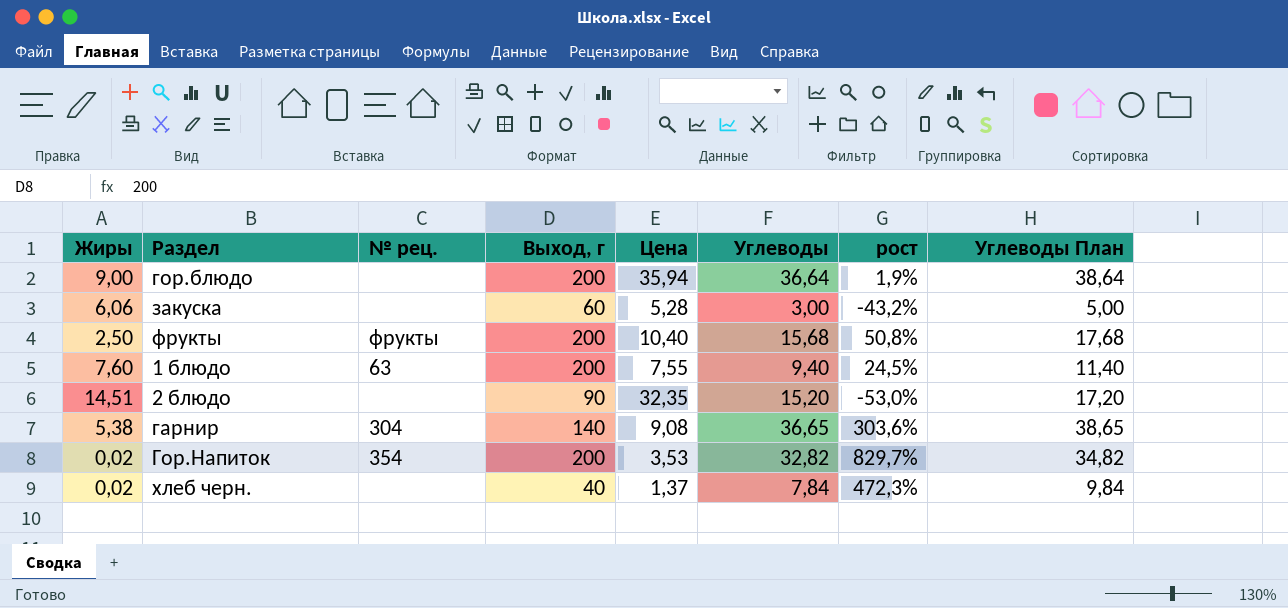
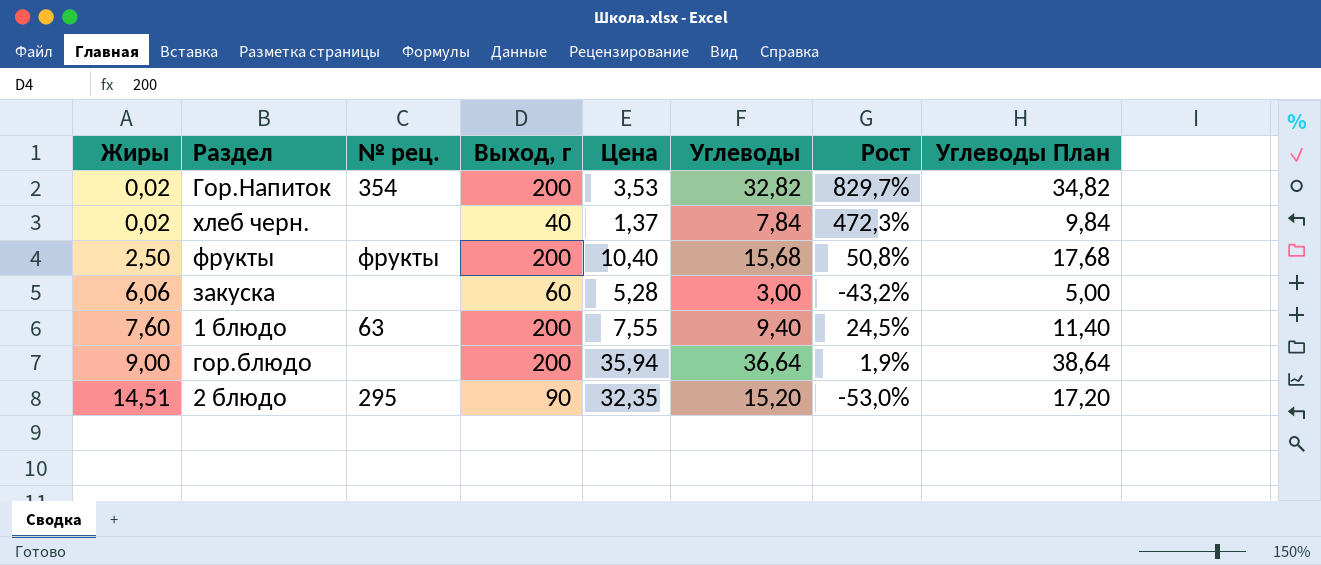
row order: none -> Жиры ascending
column name: рост -> Рост
row гарнир: 5,38 | 304 | 140 | 9,08 | 36,65 | 303,6% | 38,65 -> none
2 блюдо | № рец.: none -> 295

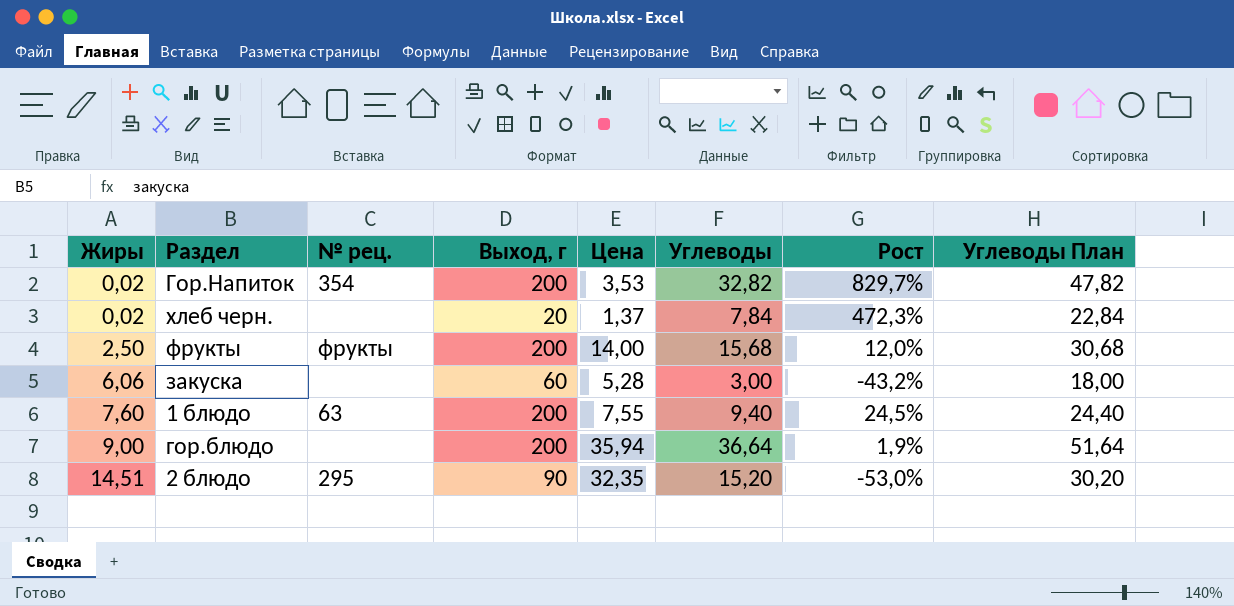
column Углеводы План | formula: [Углеводы] + 2 -> [Углеводы] + 15
хлеб черн. | Выход, г: 40 -> 20
фрукты | Цена: 10,40 -> 14,00
фрукты | Рост: 50,8% -> 12,0%

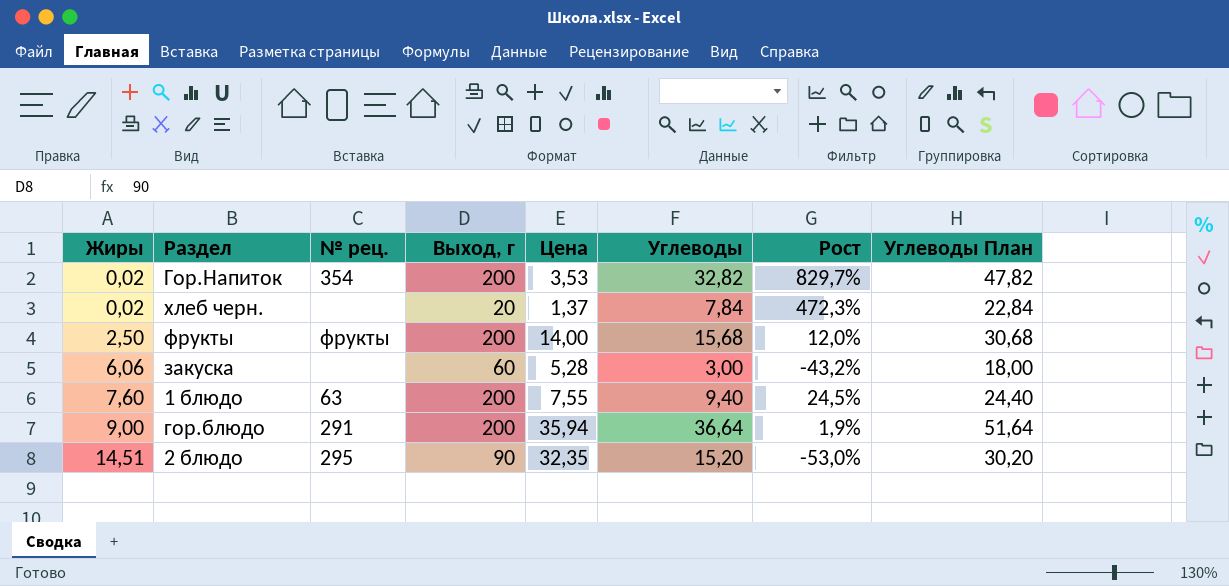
гор.блюдо | № рец.: none -> 291

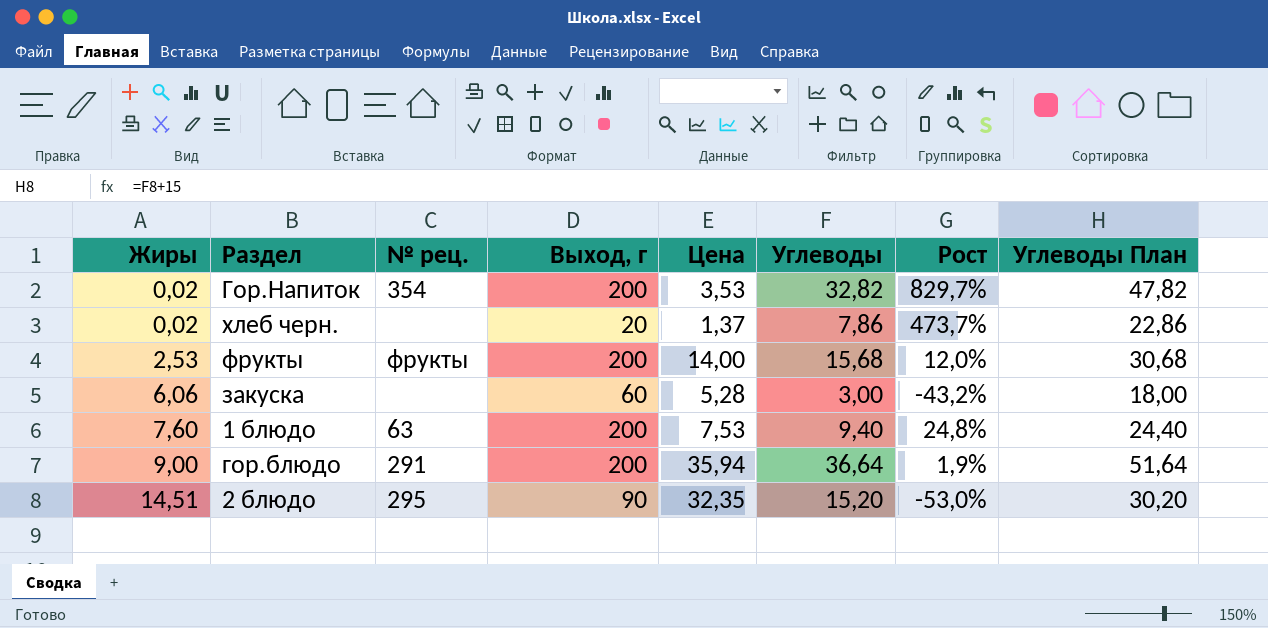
хлеб черн. | Углеводы: 7,84 -> 7,86
хлеб черн. | Рост: 472,3% -> 473,7%
хлеб черн. | Углеводы План: 22,84 -> 22,86
фрукты | Жиры: 2,50 -> 2,53
1 блюдо | Цена: 7,55 -> 7,53
1 блюдо | Рост: 24,5% -> 24,8%

